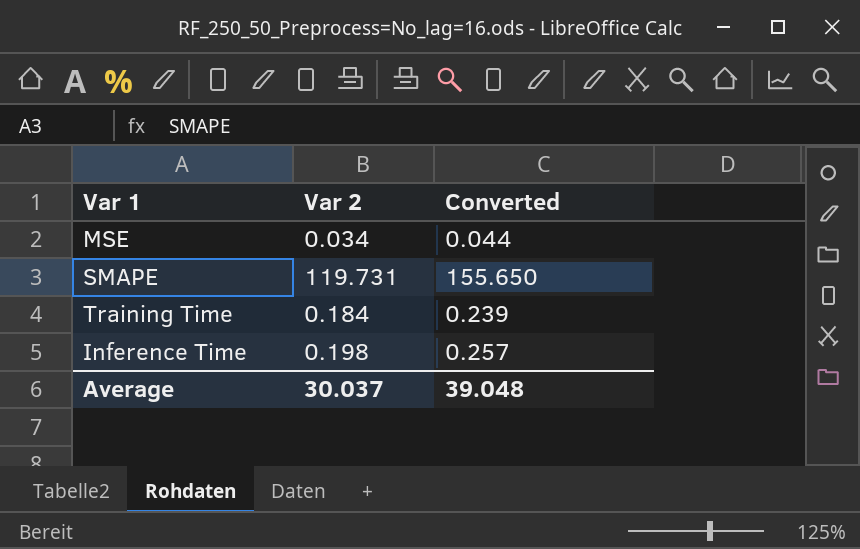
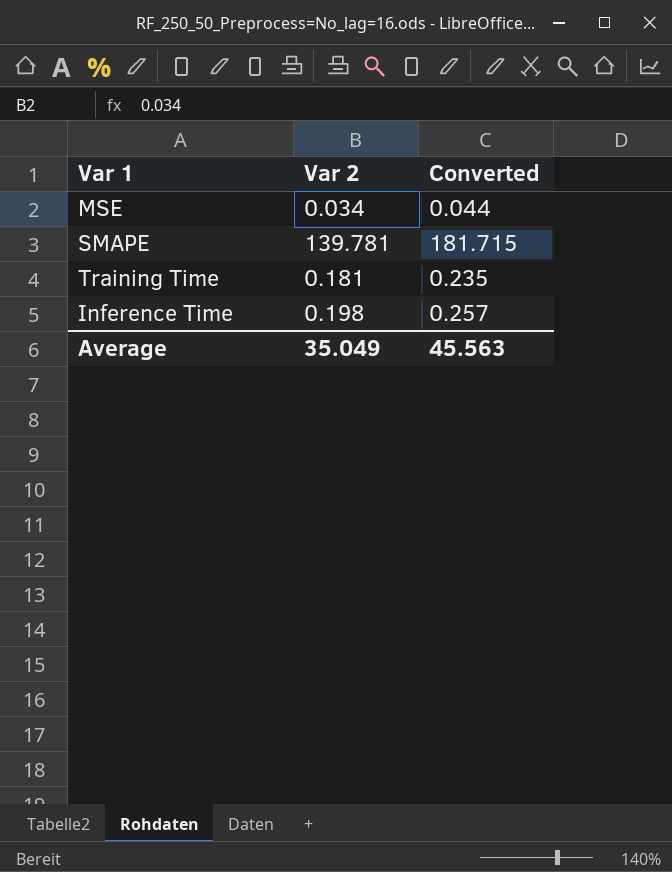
SMAPE | Var 2: 119.731 -> 139.781
SMAPE | Converted: 155.650 -> 181.715
Training Time | Var 2: 0.184 -> 0.181
Training Time | Converted: 0.239 -> 0.235
Average | Var 2: 30.037 -> 35.049
Average | Converted: 39.048 -> 45.563

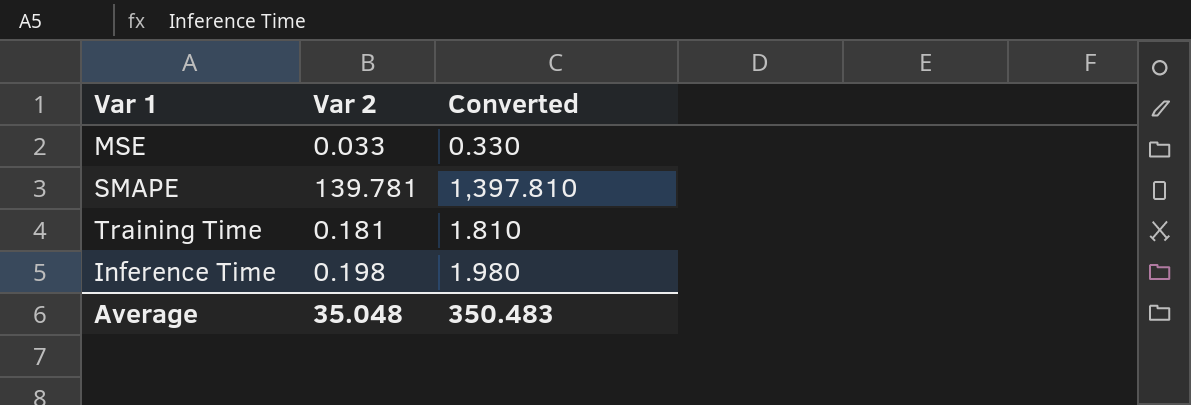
column Converted | formula: [Var 2] * 1.3 -> [Var 2] * 10
MSE | Var 2: 0.034 -> 0.033
Average | Var 2: 35.049 -> 35.048
Average | Converted: 45.563 -> 350.483

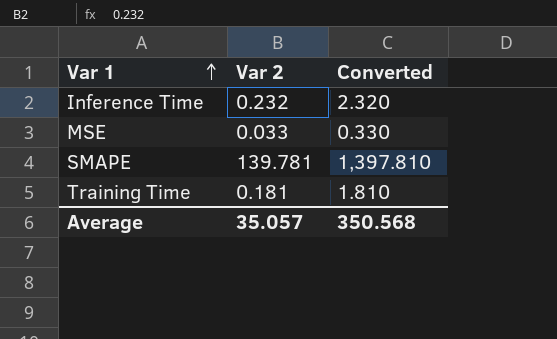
row order: none -> Var 1 ascending
Inference Time | Var 2: 0.198 -> 0.232
Inference Time | Converted: 1.980 -> 2.320
Average | Var 2: 35.048 -> 35.057
Average | Converted: 350.483 -> 350.568

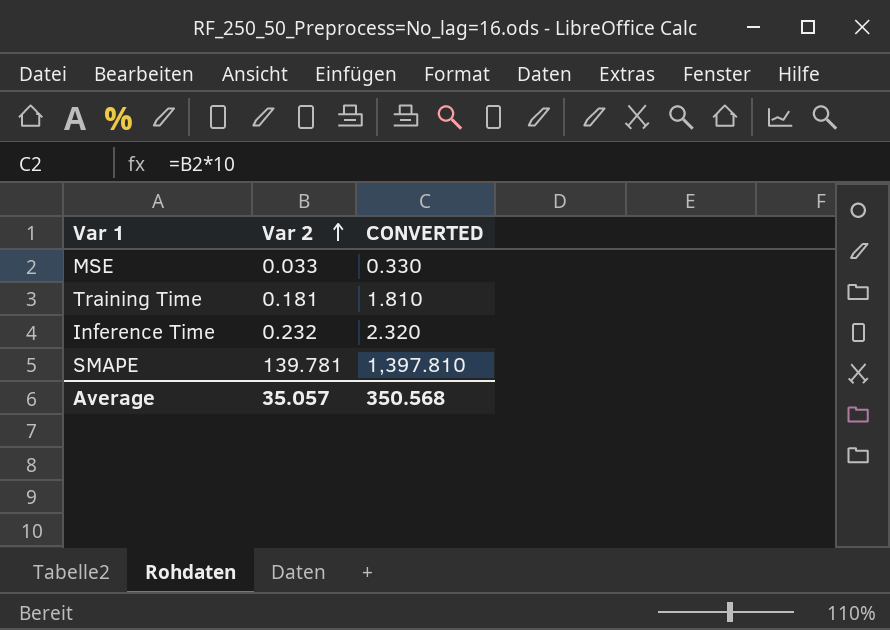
row order: Var 1 ascending -> Var 2 ascending
column name: Converted -> CONVERTED

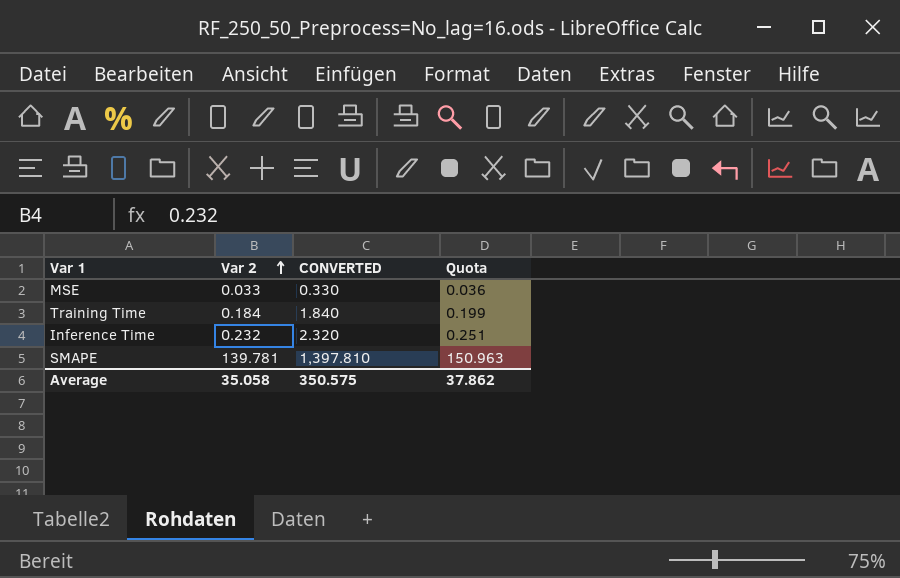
column Quota | formula: none -> [Var 2] * 1.08
Training Time | Var 2: 0.181 -> 0.184
Training Time | CONVERTED: 1.810 -> 1.840
Average | Var 2: 35.057 -> 35.058
Average | CONVERTED: 350.568 -> 350.575

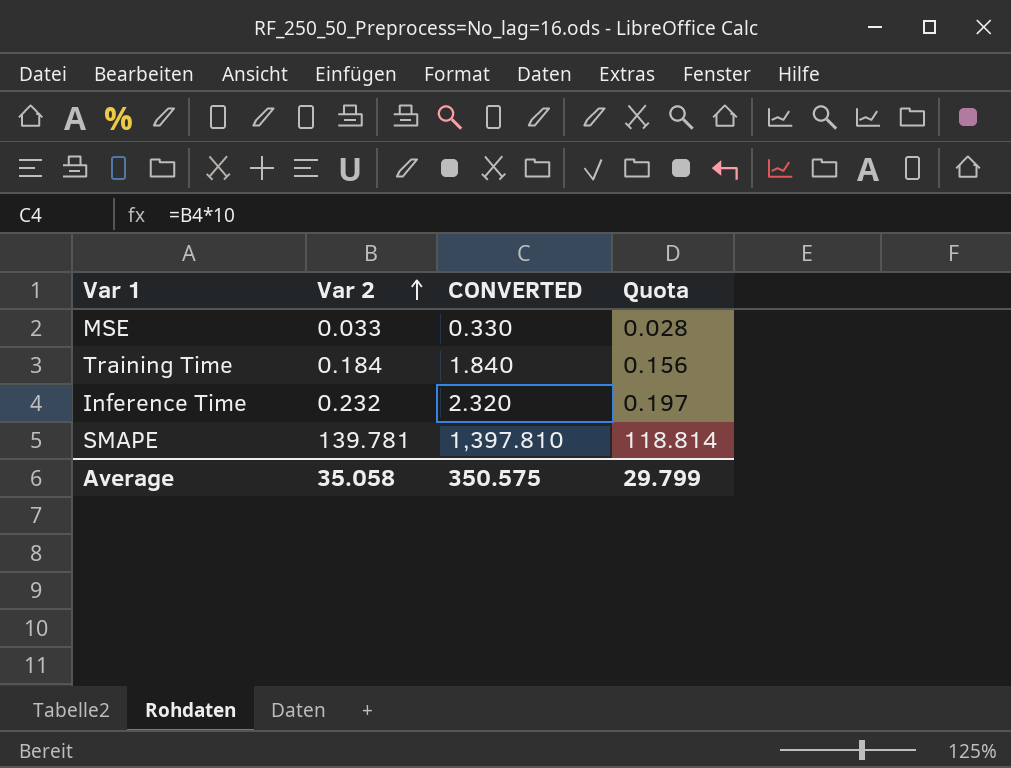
column Quota | formula: [Var 2] * 1.08 -> [Var 2] * 0.85
Average | Quota: 37.862 -> 29.799

